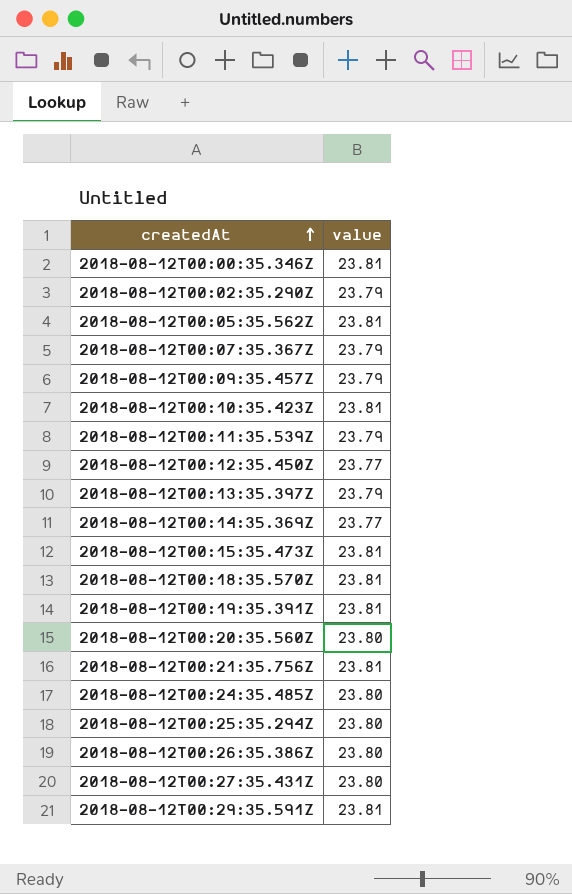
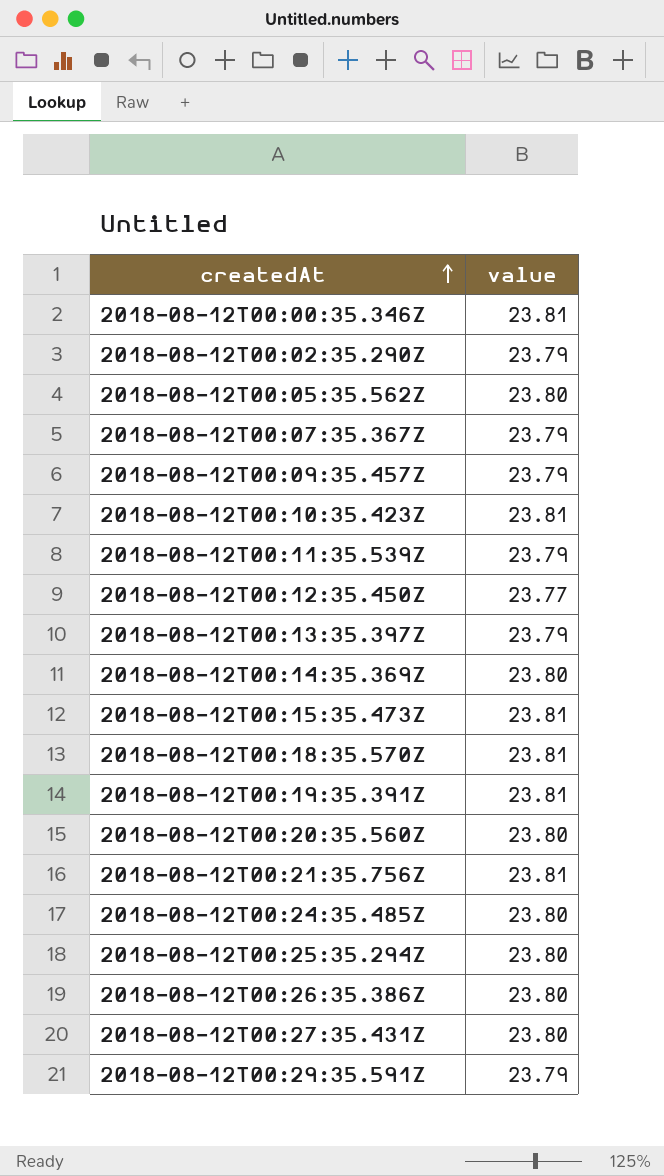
2018-08-12T00:05:35.562Z | value: 23.81 -> 23.80
2018-08-12T00:14:35.369Z | value: 23.77 -> 23.80
2018-08-12T00:29:35.591Z | value: 23.81 -> 23.79

